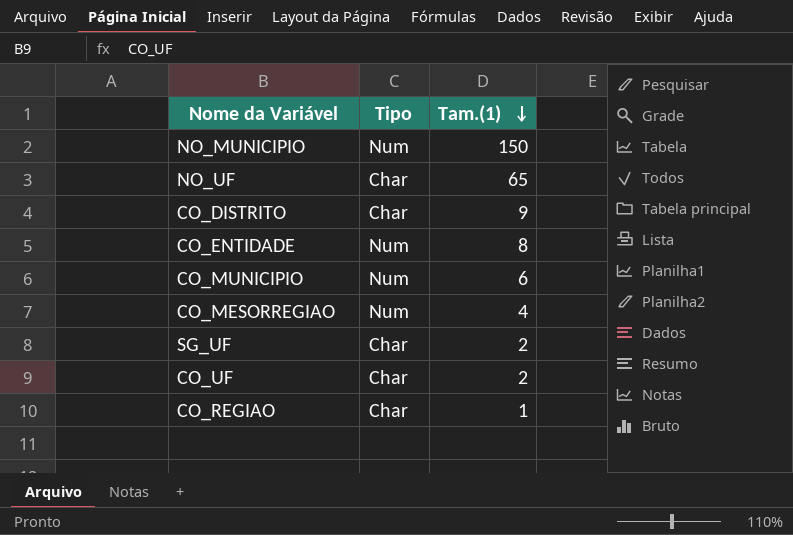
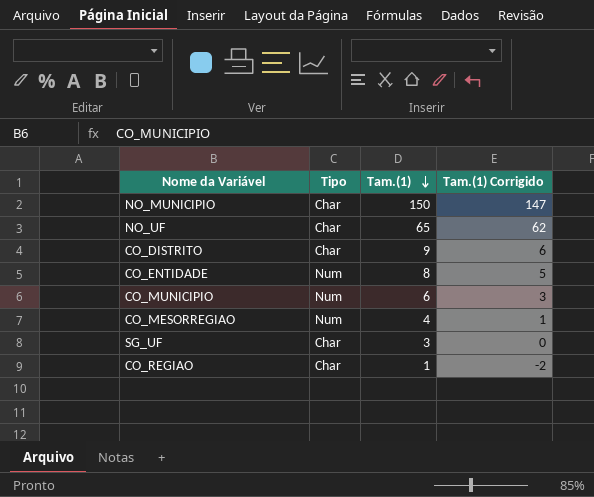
column Tam.(1) Corrigido | formula: none -> [Tam.(1)] - 3
row CO_UF: Char | 2 -> none
NO_MUNICIPIO | Tipo: Num -> Char
SG_UF | Tam.(1): 2 -> 3

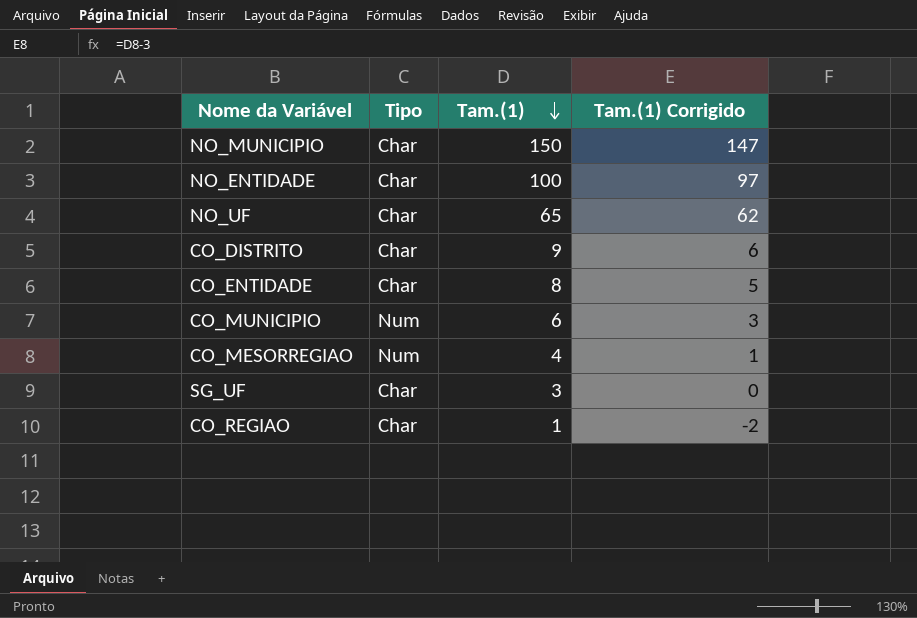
row NO_ENTIDADE: none -> Char | 100 | 97
CO_ENTIDADE | Tipo: Num -> Char

